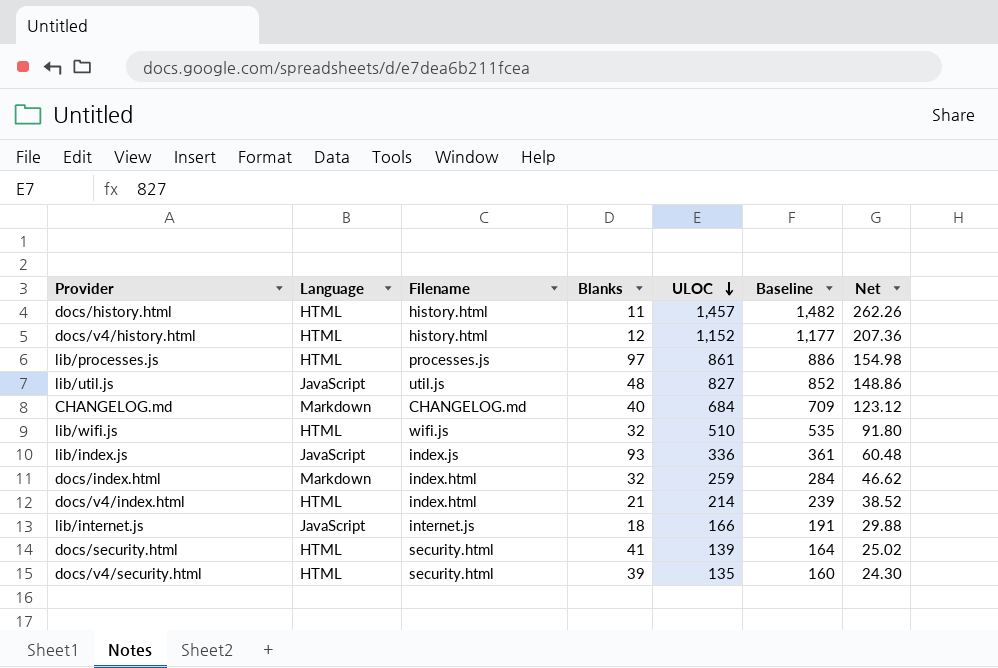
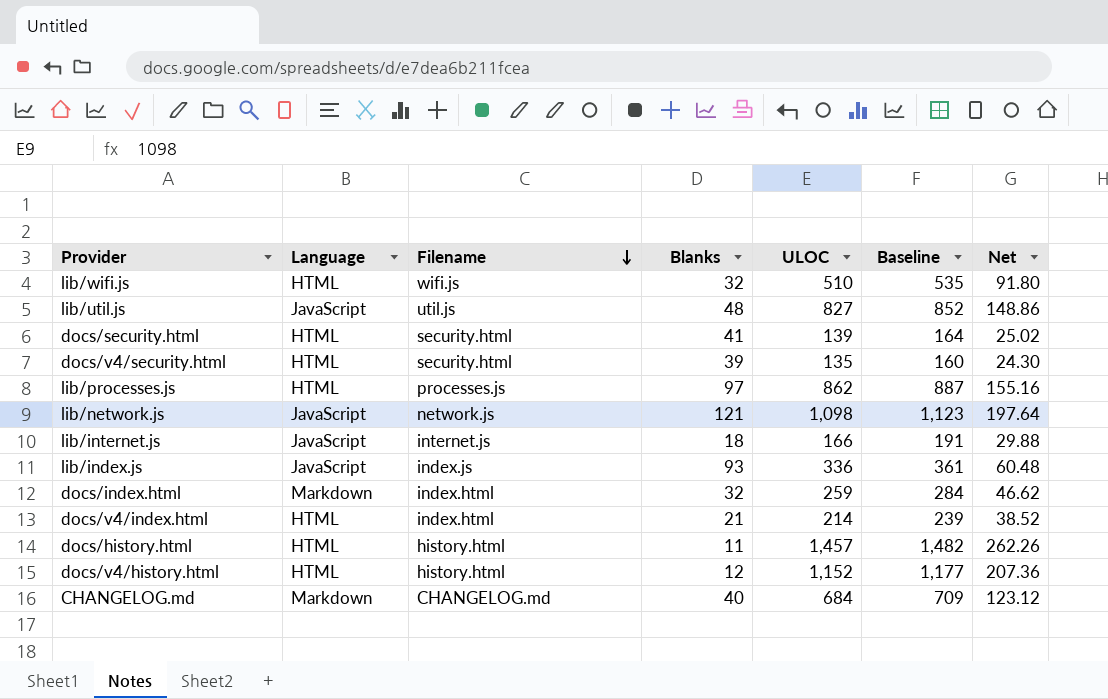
row order: ULOC descending -> Filename descending
lib/processes.js | ULOC: 861 -> 862
lib/processes.js | Baseline: 886 -> 887
lib/processes.js | Net: 154.98 -> 155.16
row lib/network.js: none -> JavaScript | network.js | 121 | 1,098 | 1,123 | 197.64

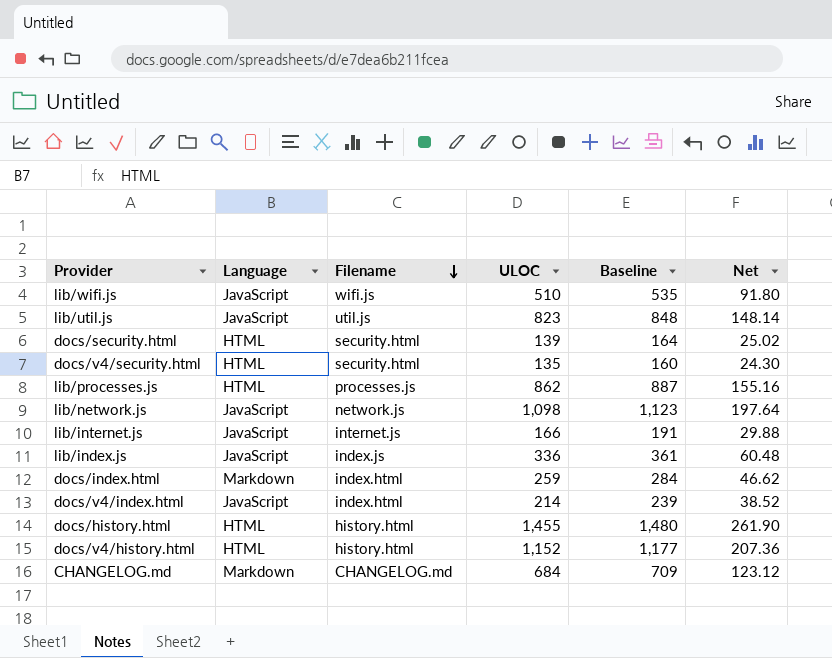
column Blanks | position: 4 -> none
lib/wifi.js | Language: HTML -> JavaScript
lib/util.js | ULOC: 827 -> 823
lib/util.js | Baseline: 852 -> 848
lib/util.js | Net: 148.86 -> 148.14
docs/v4/index.html | Language: HTML -> JavaScript
docs/history.html | ULOC: 1,457 -> 1,455
docs/history.html | Baseline: 1,482 -> 1,480
docs/history.html | Net: 262.26 -> 261.90

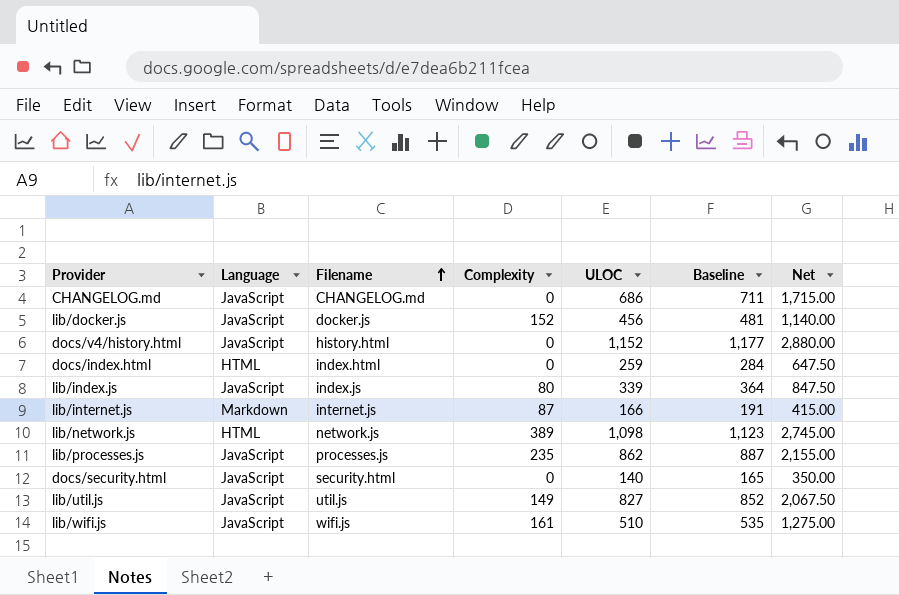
row order: Filename descending -> Filename ascending
column Complexity | position: none -> 4
column Net | formula: [ULOC] * 0.18 -> [ULOC] * 2.5
row docs/v4/security.html: HTML | security.html | 135 | 160 | 24.30 -> none
row docs/v4/index.html: JavaScript | index.html | 214 | 239 | 38.52 -> none
row docs/history.html: HTML | history.html | 1,455 | 1,480 | 261.90 -> none
CHANGELOG.md | Language: Markdown -> JavaScript
CHANGELOG.md | ULOC: 684 -> 686
CHANGELOG.md | Baseline: 709 -> 711
row lib/docker.js: none -> JavaScript | docker.js | 152 | 456 | 481 | 1,140.00
docs/v4/history.html | Language: HTML -> JavaScript
docs/index.html | Language: Markdown -> HTML
lib/index.js | ULOC: 336 -> 339
lib/index.js | Baseline: 361 -> 364
lib/internet.js | Language: JavaScript -> Markdown
lib/network.js | Language: JavaScript -> HTML
lib/processes.js | Language: HTML -> JavaScript
docs/security.html | Language: HTML -> JavaScript
docs/security.html | ULOC: 139 -> 140
docs/security.html | Baseline: 164 -> 165
lib/util.js | ULOC: 823 -> 827
lib/util.js | Baseline: 848 -> 852

